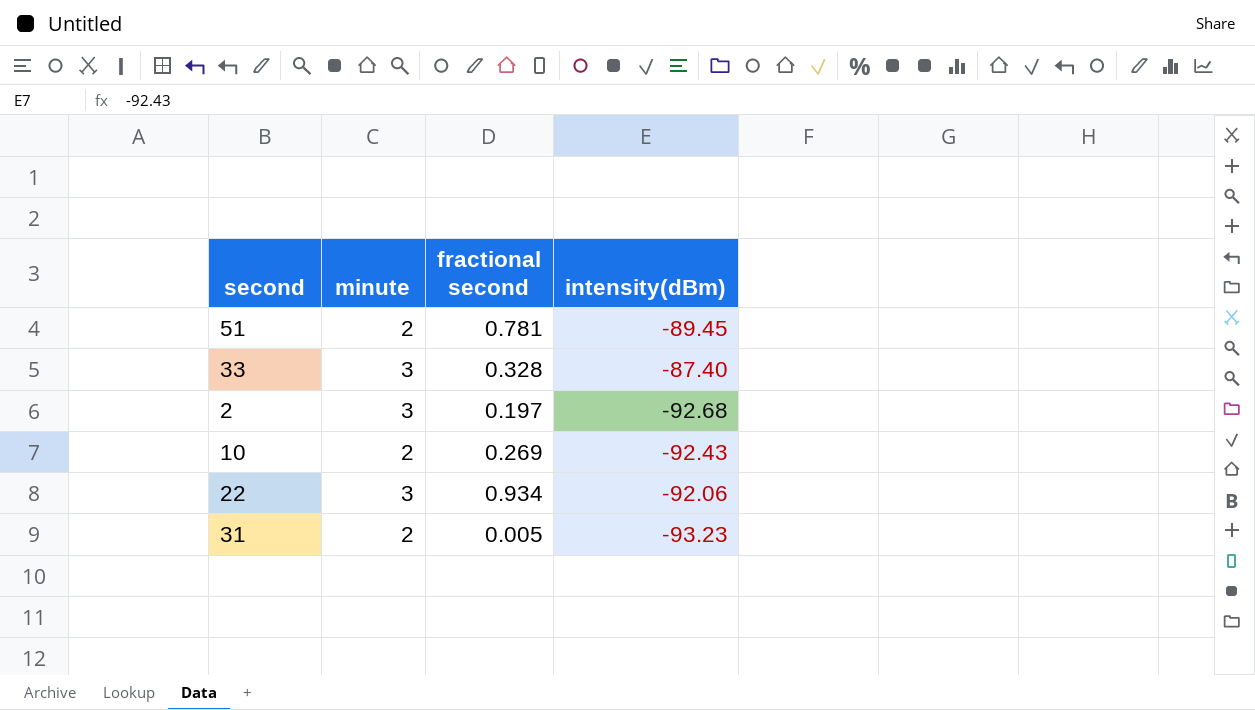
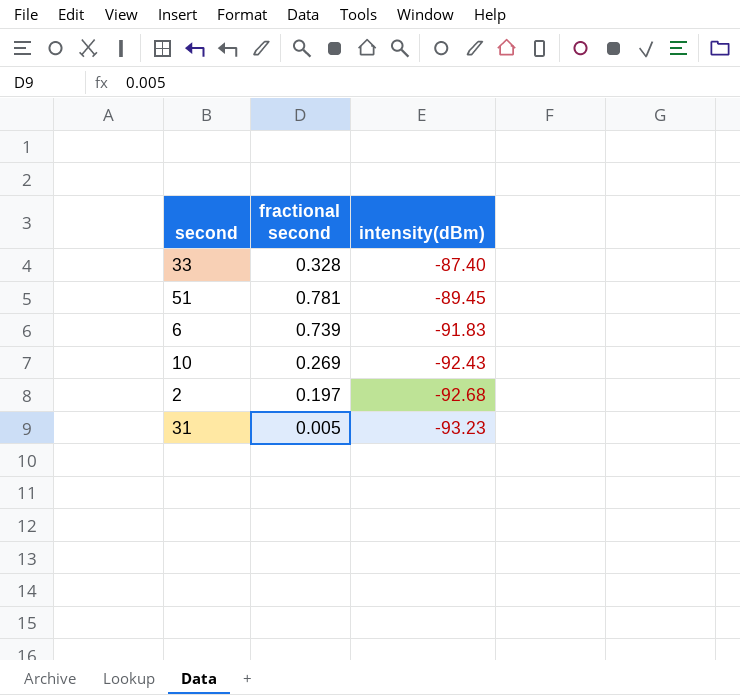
row order: none -> intensity(dBm) descending
column minute | position: 2 -> none
row 22: 3 | 0.934 | -92.06 -> none
row 6: none -> 0.739 | -91.83

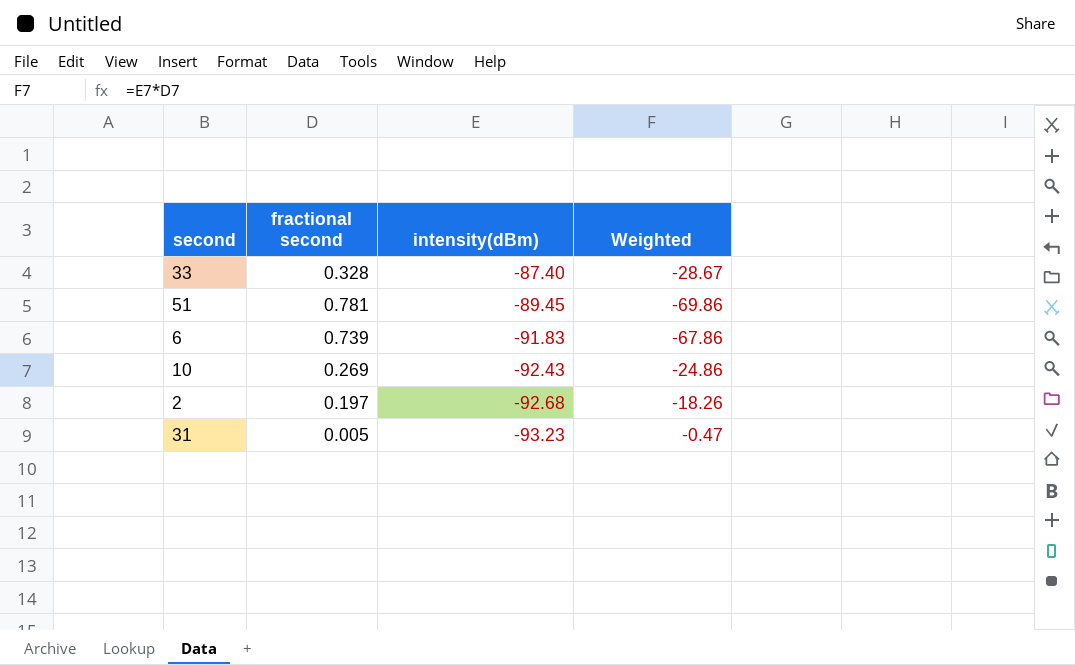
column Weighted | formula: none -> [fractional second] * [intensity(dBm)]

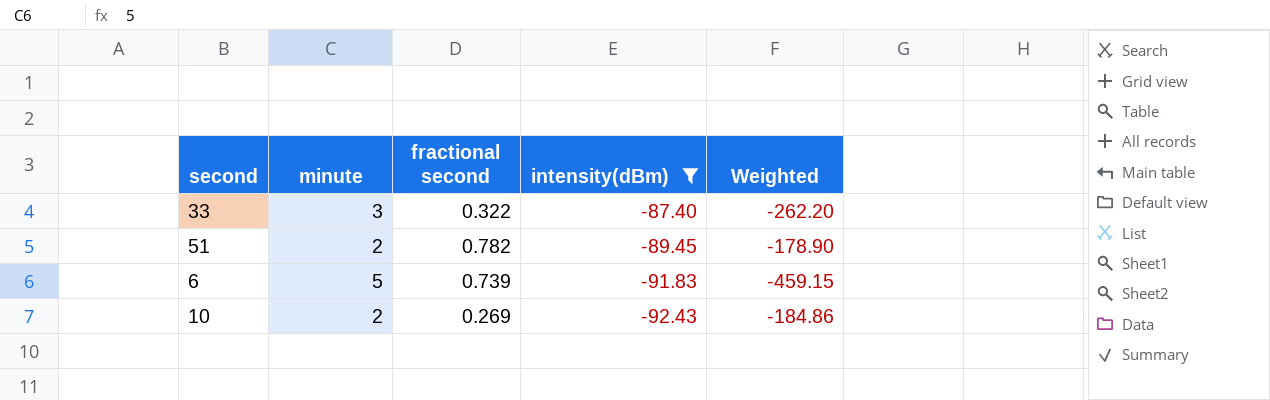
filter: none -> intensity(dBm) >= -92.43
column minute | position: none -> 2
column Weighted | formula: [fractional second] * [intensity(dBm)] -> [minute] * [intensity(dBm)]
33 | fractional second: 0.328 -> 0.322
51 | fractional second: 0.781 -> 0.782

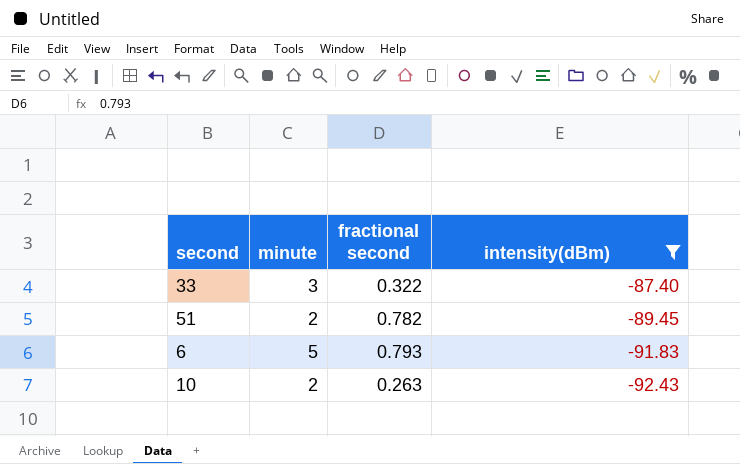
column Weighted | formula: [minute] * [intensity(dBm)] -> none
6 | fractional second: 0.739 -> 0.793
10 | fractional second: 0.269 -> 0.263

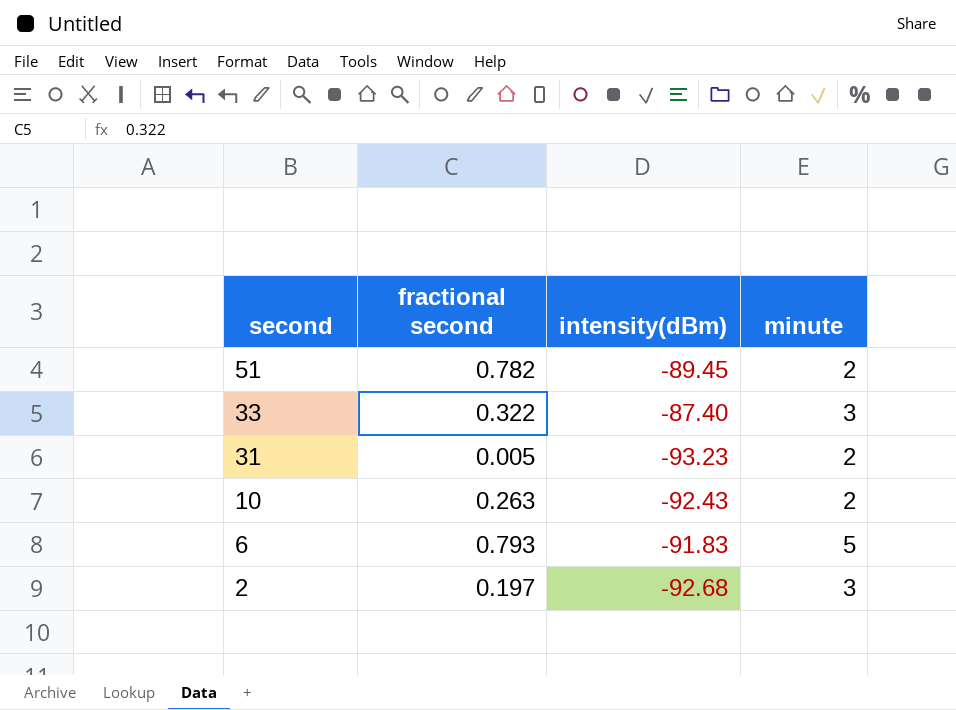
filter: intensity(dBm) >= -92.43 -> none
row order: intensity(dBm) descending -> second descending
column minute | position: 2 -> 4

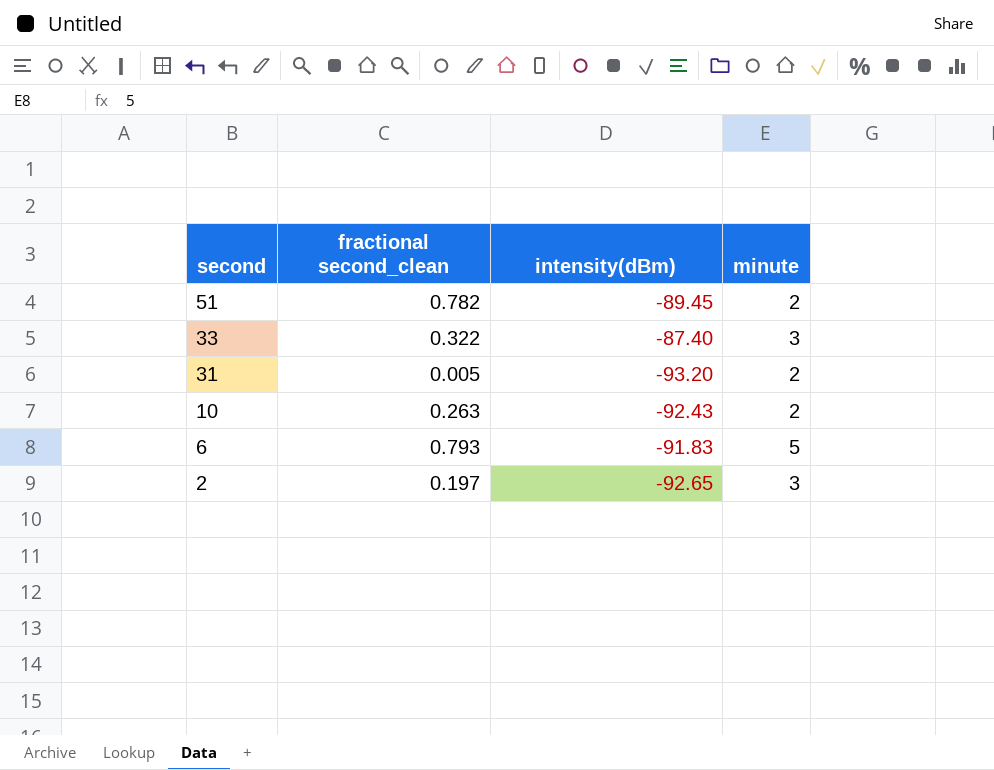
column name: fractional second -> fractional second_clean
31 | intensity(dBm): -93.23 -> -93.20
2 | intensity(dBm): -92.68 -> -92.65

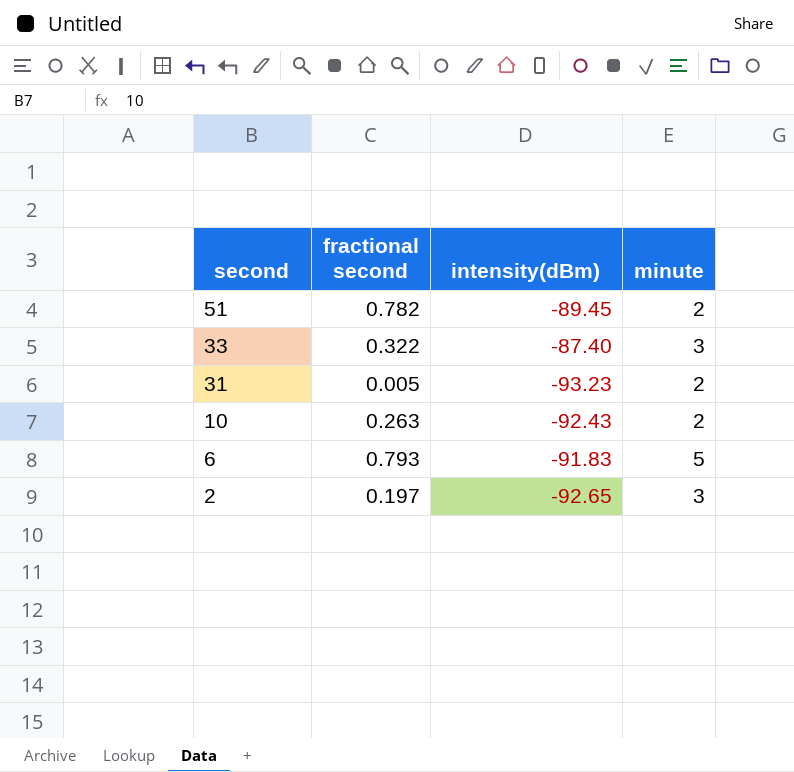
column name: fractional second_clean -> fractional second
31 | intensity(dBm): -93.20 -> -93.23

